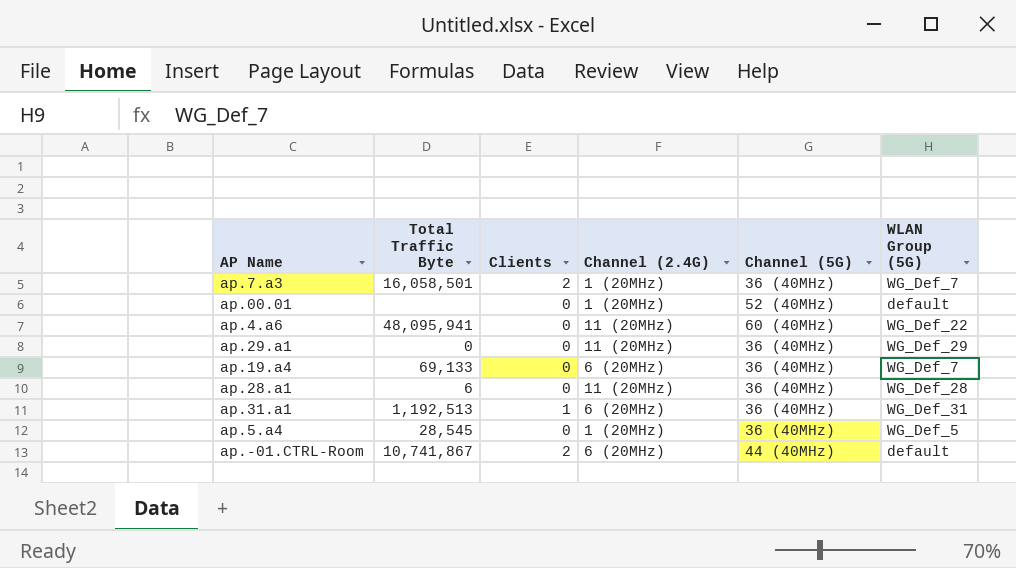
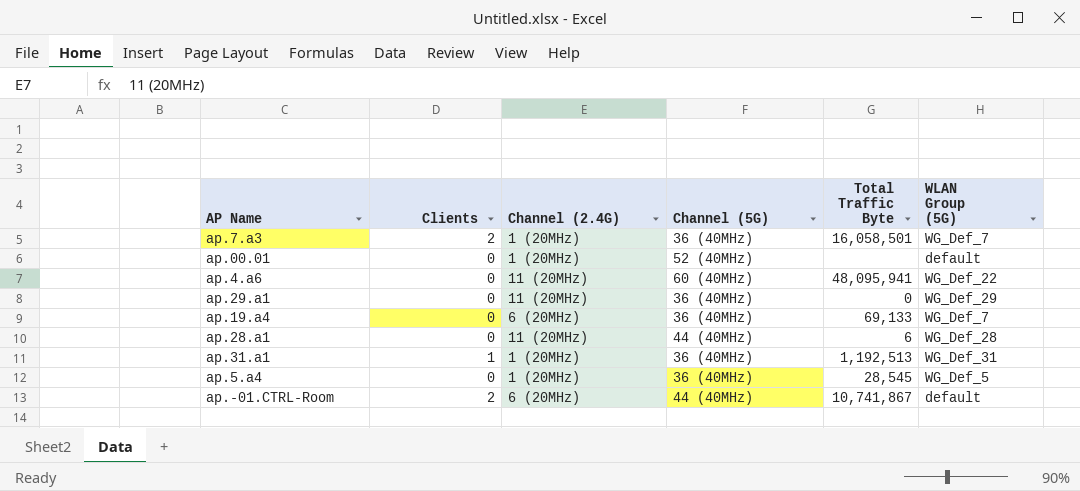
column Total Traffic Byte | position: 2 -> 5
ap.28.a1 | Channel (5G): 36 (40MHz) -> 44 (40MHz)
ap.31.a1 | Channel (2.4G): 6 (20MHz) -> 1 (20MHz)

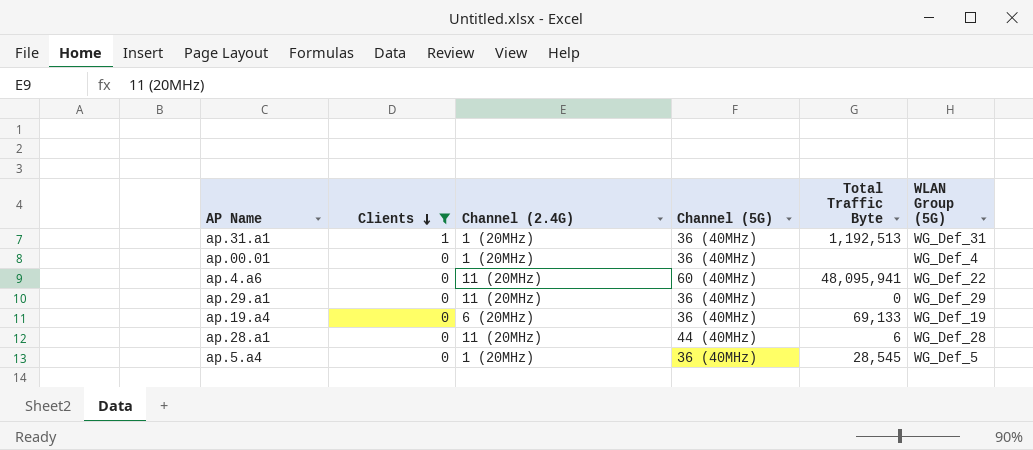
filter: none -> Clients != 2
row order: none -> Clients descending
ap.00.01 | Channel (5G): 52 (40MHz) -> 36 (40MHz)
ap.00.01 | WLAN Group (5G): default -> WG_Def_4
ap.19.a4 | WLAN Group (5G): WG_Def_7 -> WG_Def_19

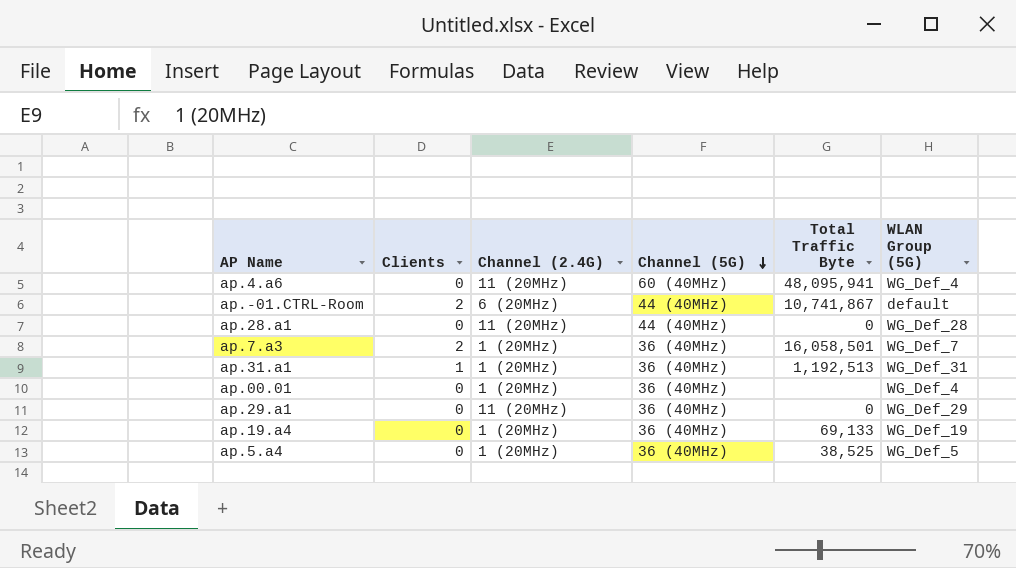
filter: Clients != 2 -> none
row order: Clients descending -> Channel (5G) descending
ap.4.a6 | WLAN Group (5G): WG_Def_22 -> WG_Def_4
ap.28.a1 | Total Traffic Byte: 6 -> 0
ap.19.a4 | Channel (2.4G): 6 (20MHz) -> 1 (20MHz)
ap.5.a4 | Total Traffic Byte: 28,545 -> 38,525

